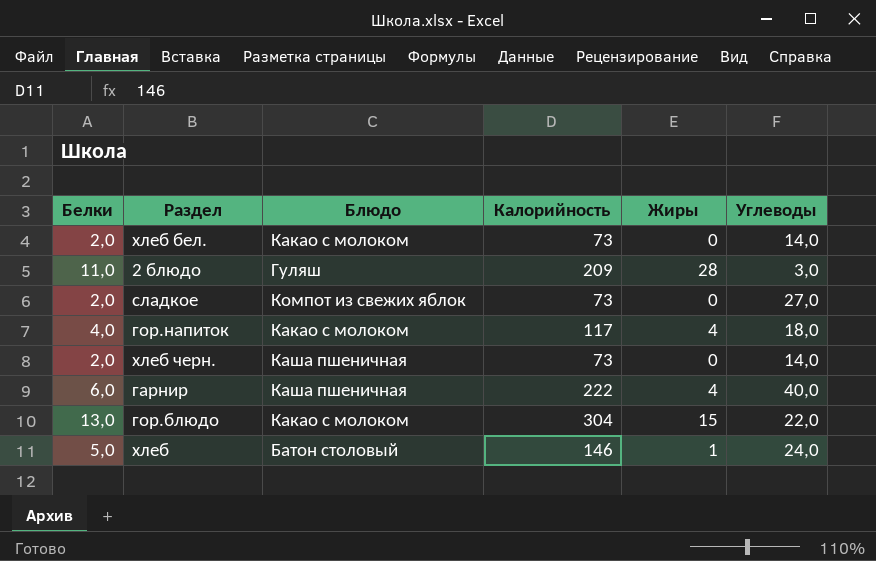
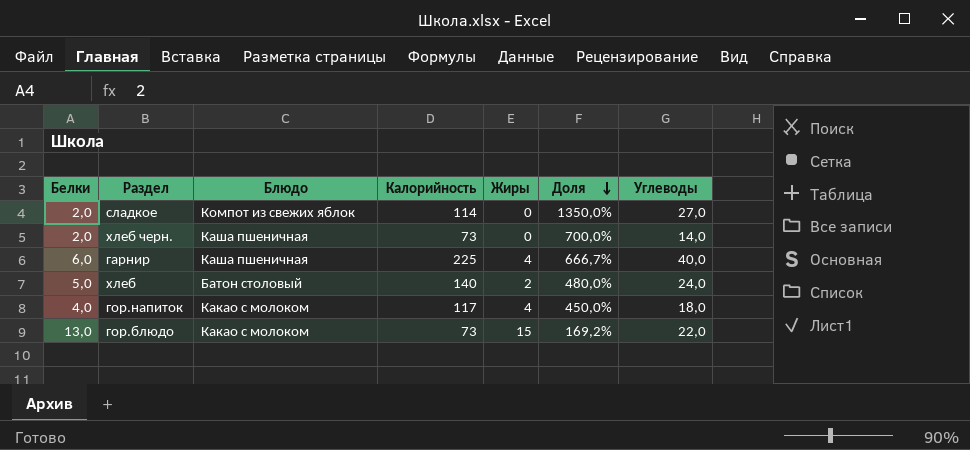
row order: none -> Доля descending
column Доля | formula: none -> [Углеводы] / [Белки]
row хлеб бел.: 2,0 | Какао с молоком | 73 | 0 | 14,0 -> none
row 2 блюдо: 11,0 | Гуляш | 209 | 28 | 3,0 -> none
сладкое | Калорийность: 73 -> 114
гарнир | Калорийность: 222 -> 225
хлеб | Калорийность: 146 -> 140
хлеб | Жиры: 1 -> 2
гор.блюдо | Калорийность: 304 -> 73

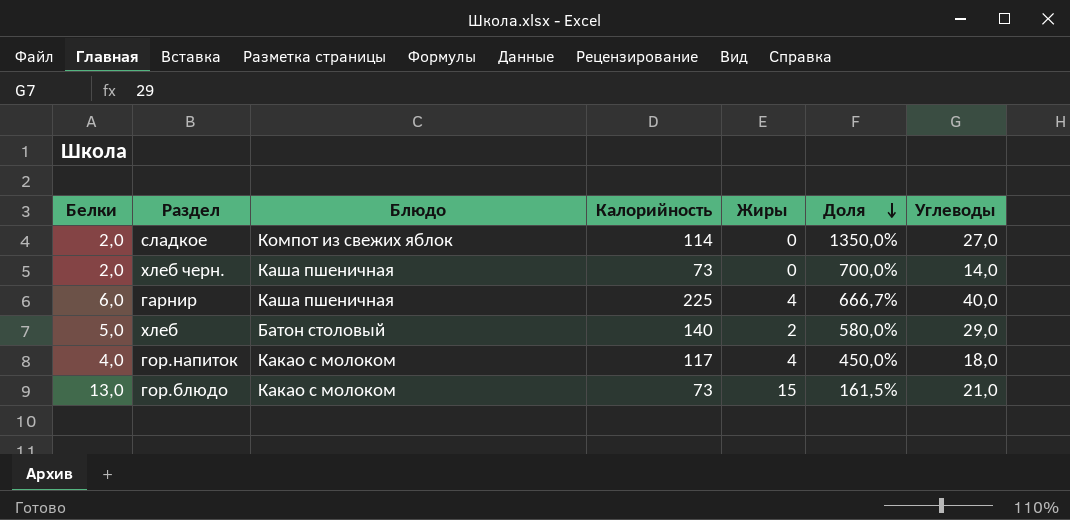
хлеб | Доля: 480,0% -> 580,0%
хлеб | Углеводы: 24,0 -> 29,0
гор.блюдо | Доля: 169,2% -> 161,5%
гор.блюдо | Углеводы: 22,0 -> 21,0

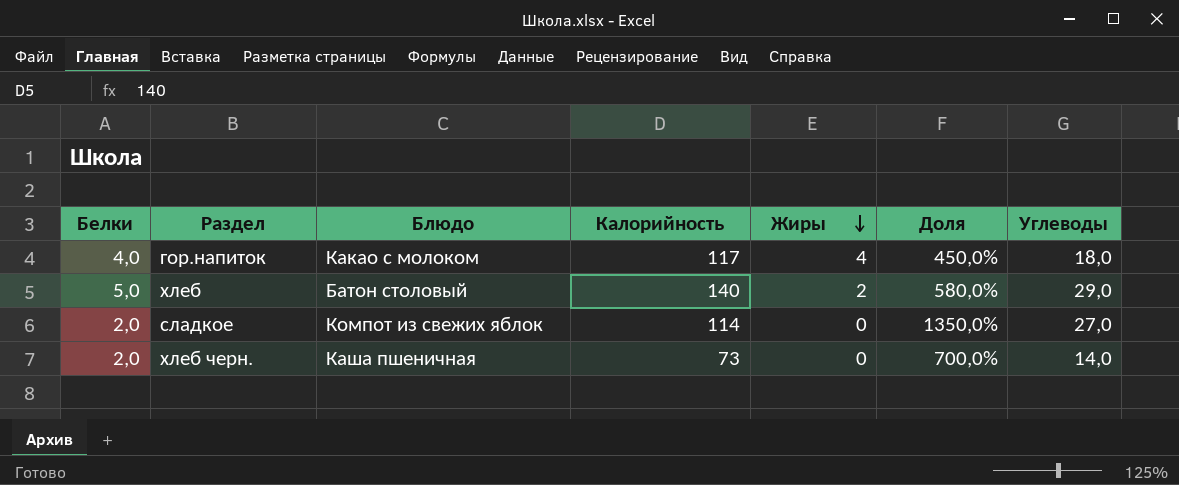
row order: Доля descending -> Жиры descending
row гарнир: 6,0 | Каша пшеничная | 225 | 4 | 666,7% | 40,0 -> none
row гор.блюдо: 13,0 | Какао с молоком | 73 | 15 | 161,5% | 21,0 -> none

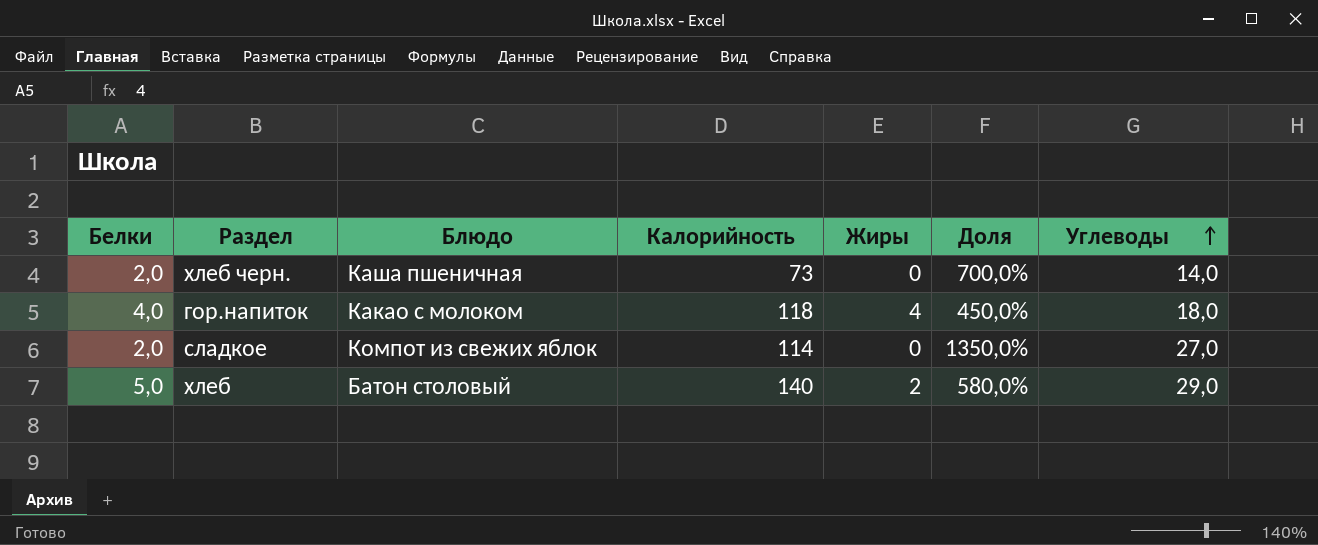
row order: Жиры descending -> Углеводы ascending
гор.напиток | Калорийность: 117 -> 118

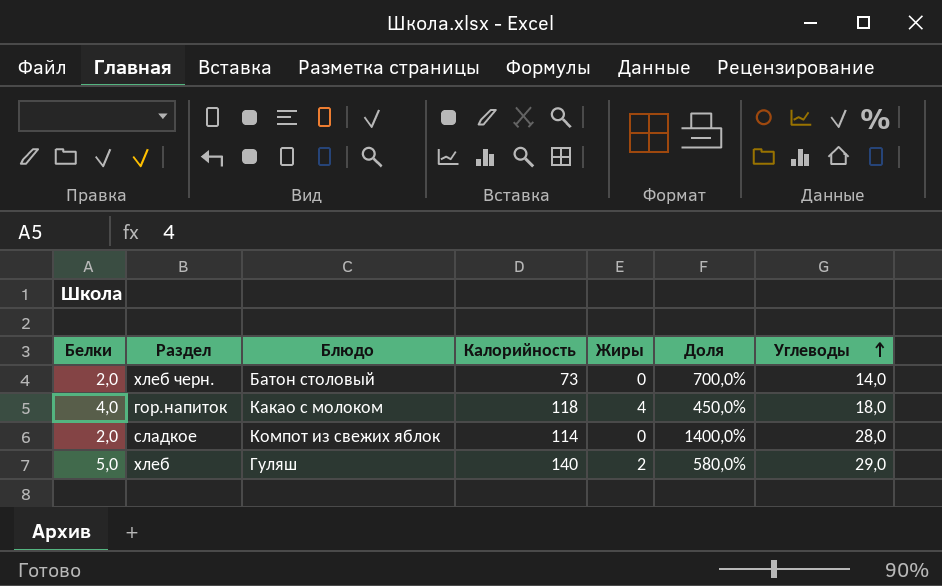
хлеб черн. | Блюдо: Каша пшеничная -> Батон столовый
сладкое | Доля: 1350,0% -> 1400,0%
сладкое | Углеводы: 27,0 -> 28,0
хлеб | Блюдо: Батон столовый -> Гуляш

